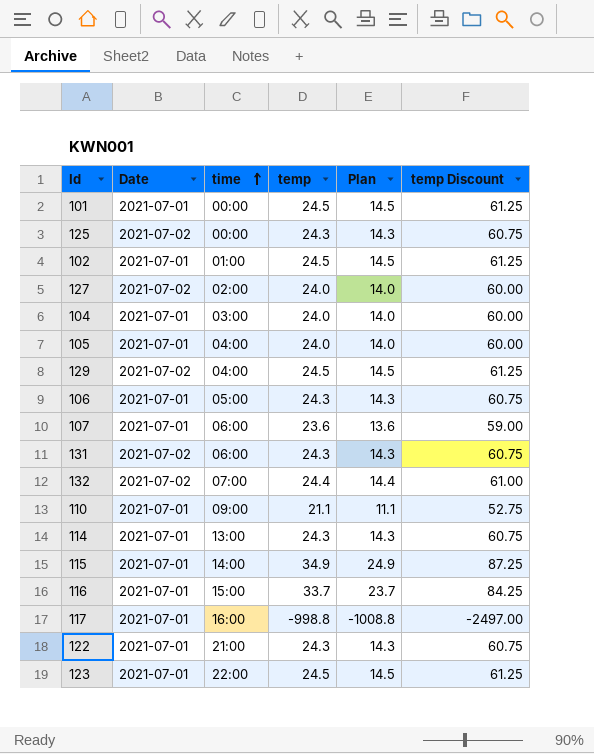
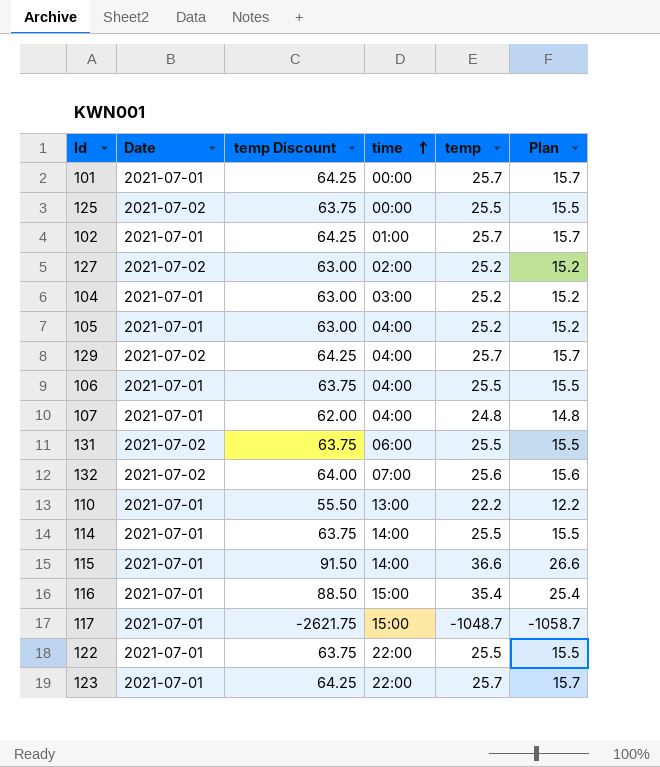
column temp Discount | position: 6 -> 3
101 | temp Discount: 61.25 -> 64.25
101 | temp: 24.5 -> 25.7
101 | Plan: 14.5 -> 15.7
125 | temp Discount: 60.75 -> 63.75
125 | temp: 24.3 -> 25.5
125 | Plan: 14.3 -> 15.5
102 | temp Discount: 61.25 -> 64.25
102 | temp: 24.5 -> 25.7
102 | Plan: 14.5 -> 15.7
127 | temp Discount: 60.00 -> 63.00
127 | temp: 24.0 -> 25.2
127 | Plan: 14.0 -> 15.2
104 | temp Discount: 60.00 -> 63.00
104 | temp: 24.0 -> 25.2
104 | Plan: 14.0 -> 15.2
105 | temp Discount: 60.00 -> 63.00
105 | temp: 24.0 -> 25.2
105 | Plan: 14.0 -> 15.2
129 | temp Discount: 61.25 -> 64.25
129 | temp: 24.5 -> 25.7
129 | Plan: 14.5 -> 15.7
106 | temp Discount: 60.75 -> 63.75
106 | time: 05:00 -> 04:00
106 | temp: 24.3 -> 25.5
106 | Plan: 14.3 -> 15.5
107 | temp Discount: 59.00 -> 62.00
107 | time: 06:00 -> 04:00
107 | temp: 23.6 -> 24.8
107 | Plan: 13.6 -> 14.8
131 | temp Discount: 60.75 -> 63.75
131 | temp: 24.3 -> 25.5
131 | Plan: 14.3 -> 15.5
132 | temp Discount: 61.00 -> 64.00
132 | temp: 24.4 -> 25.6
132 | Plan: 14.4 -> 15.6
110 | temp Discount: 52.75 -> 55.50
110 | time: 09:00 -> 13:00
110 | temp: 21.1 -> 22.2
110 | Plan: 11.1 -> 12.2
114 | temp Discount: 60.75 -> 63.75
114 | time: 13:00 -> 14:00
114 | temp: 24.3 -> 25.5
114 | Plan: 14.3 -> 15.5
115 | temp Discount: 87.25 -> 91.50
115 | temp: 34.9 -> 36.6
115 | Plan: 24.9 -> 26.6
116 | temp Discount: 84.25 -> 88.50
116 | temp: 33.7 -> 35.4
116 | Plan: 23.7 -> 25.4
117 | temp Discount: -2497.00 -> -2621.75
117 | time: 16:00 -> 15:00
117 | temp: -998.8 -> -1048.7
117 | Plan: -1008.8 -> -1058.7
122 | temp Discount: 60.75 -> 63.75
122 | time: 21:00 -> 22:00
122 | temp: 24.3 -> 25.5
122 | Plan: 14.3 -> 15.5
123 | temp Discount: 61.25 -> 64.25
123 | temp: 24.5 -> 25.7
123 | Plan: 14.5 -> 15.7

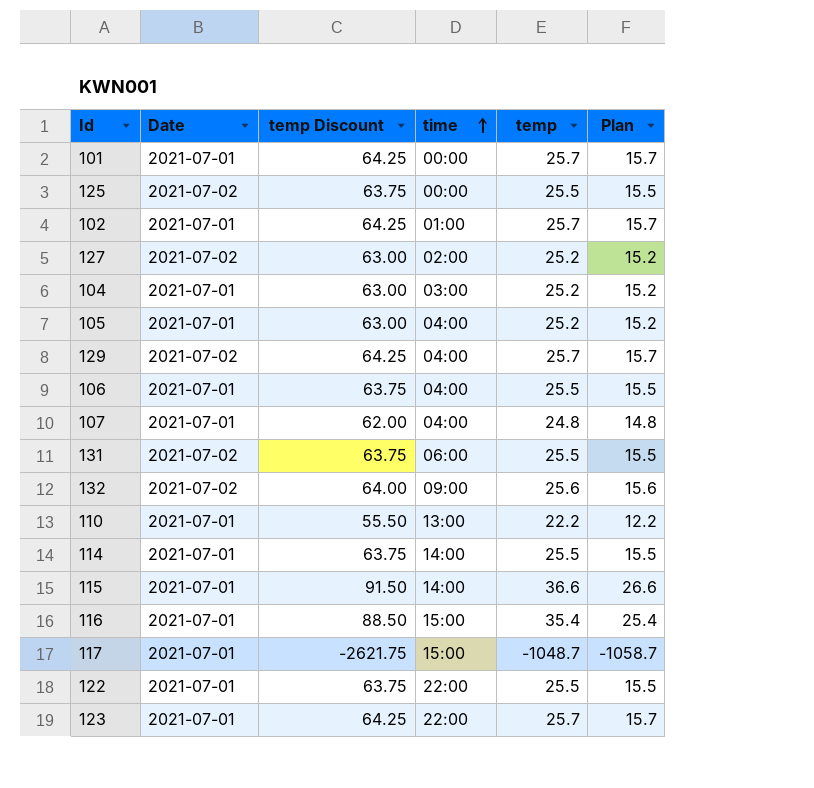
132 | time: 07:00 -> 09:00

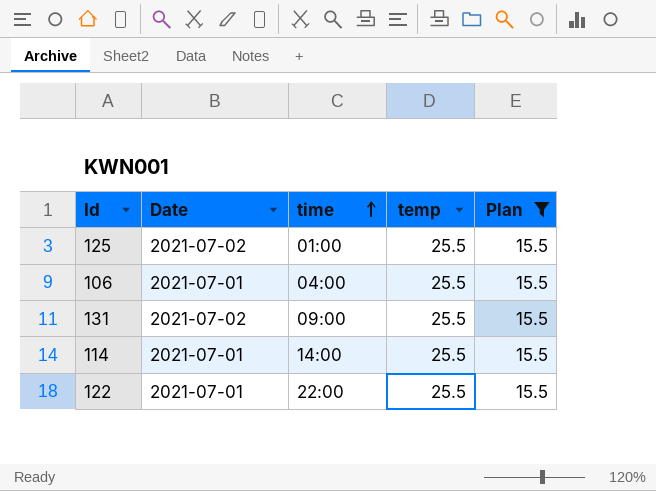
filter: none -> Plan = 15.5
column temp Discount | formula: [temp] * 2.5 -> none
125 | time: 00:00 -> 01:00
131 | time: 06:00 -> 09:00

